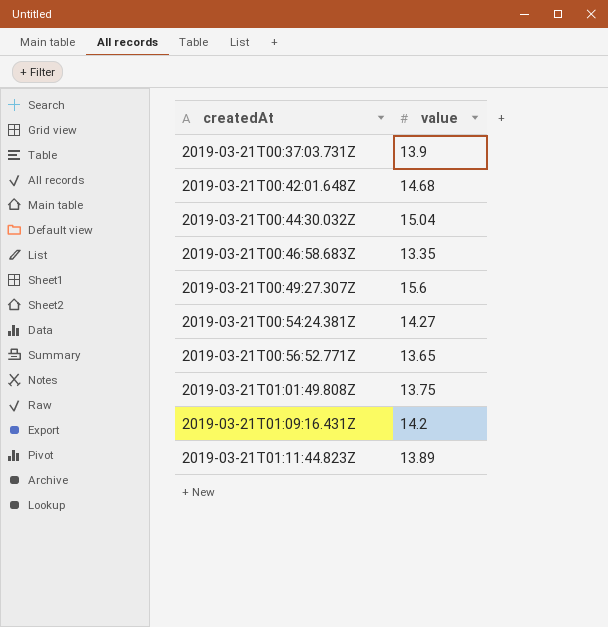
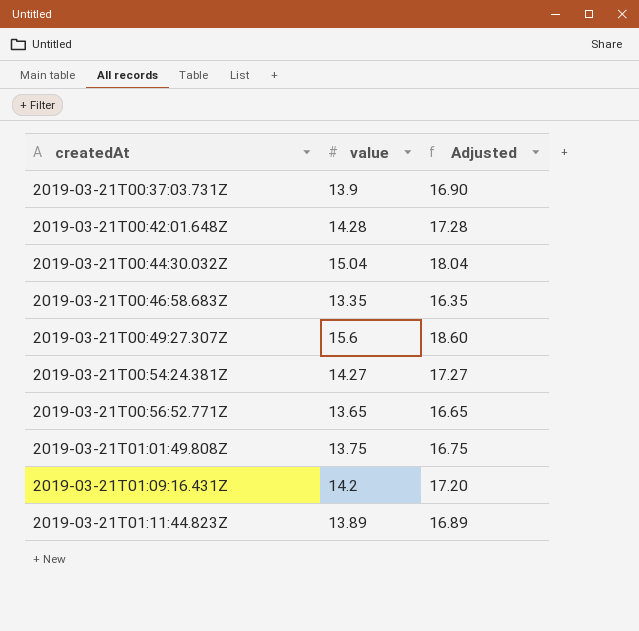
column Adjusted | formula: none -> [value] + 3
2019-03-21T00:42:01.648Z | value: 14.68 -> 14.28

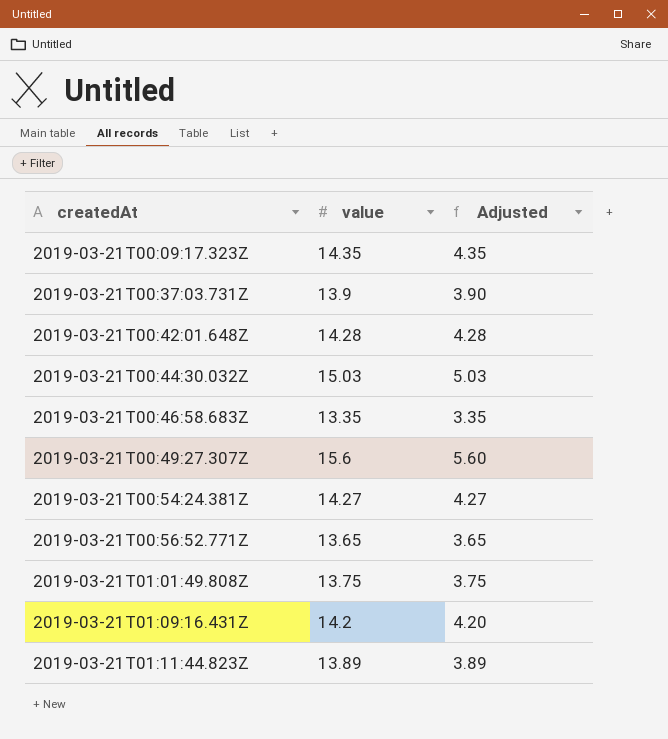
column Adjusted | formula: [value] + 3 -> [value] - 10
row 2019-03-21T00:09:17.323Z: none -> 14.35 | 4.35
2019-03-21T00:44:30.032Z | value: 15.04 -> 15.03

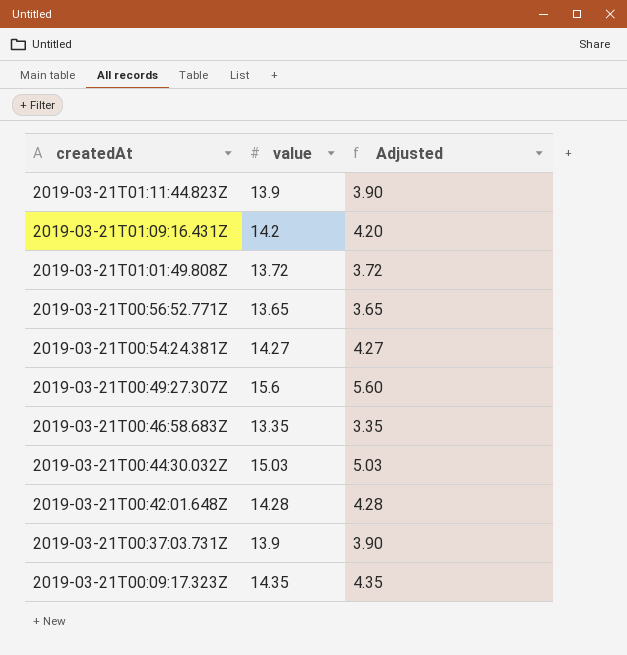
row order: createdAt ascending -> createdAt descending
2019-03-21T01:11:44.823Z | value: 13.89 -> 13.9
2019-03-21T01:11:44.823Z | Adjusted: 3.89 -> 3.90
2019-03-21T01:01:49.808Z | value: 13.75 -> 13.72
2019-03-21T01:01:49.808Z | Adjusted: 3.75 -> 3.72

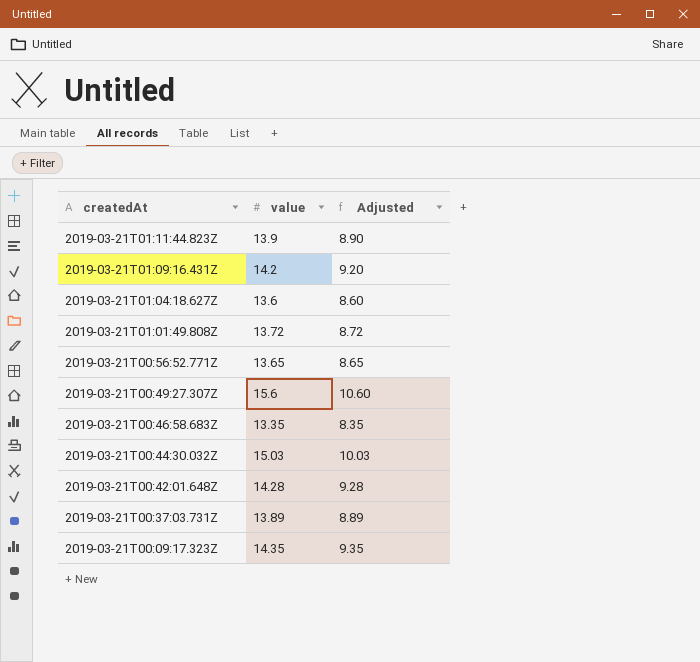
column Adjusted | formula: [value] - 10 -> [value] - 5
row 2019-03-21T00:54:24.381Z: 14.27 | 4.27 -> none
row 2019-03-21T01:04:18.627Z: none -> 13.6 | 8.60
2019-03-21T00:37:03.731Z | value: 13.9 -> 13.89

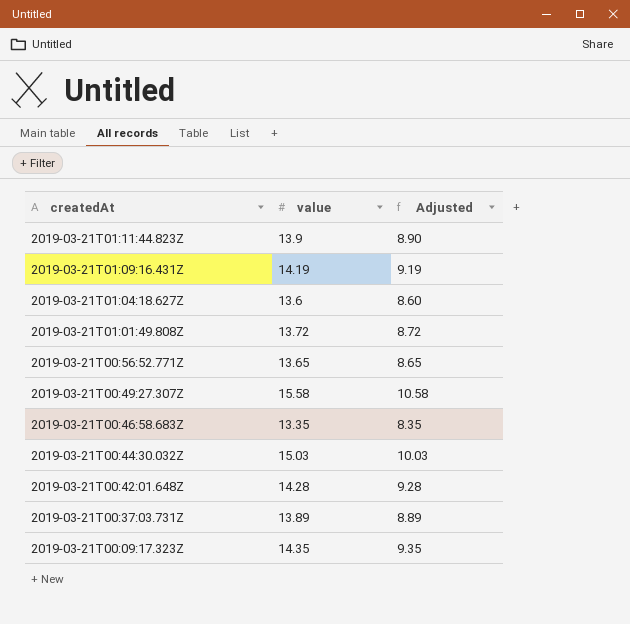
2019-03-21T01:09:16.431Z | value: 14.2 -> 14.19
2019-03-21T01:09:16.431Z | Adjusted: 9.20 -> 9.19
2019-03-21T00:49:27.307Z | value: 15.6 -> 15.58
2019-03-21T00:49:27.307Z | Adjusted: 10.60 -> 10.58

